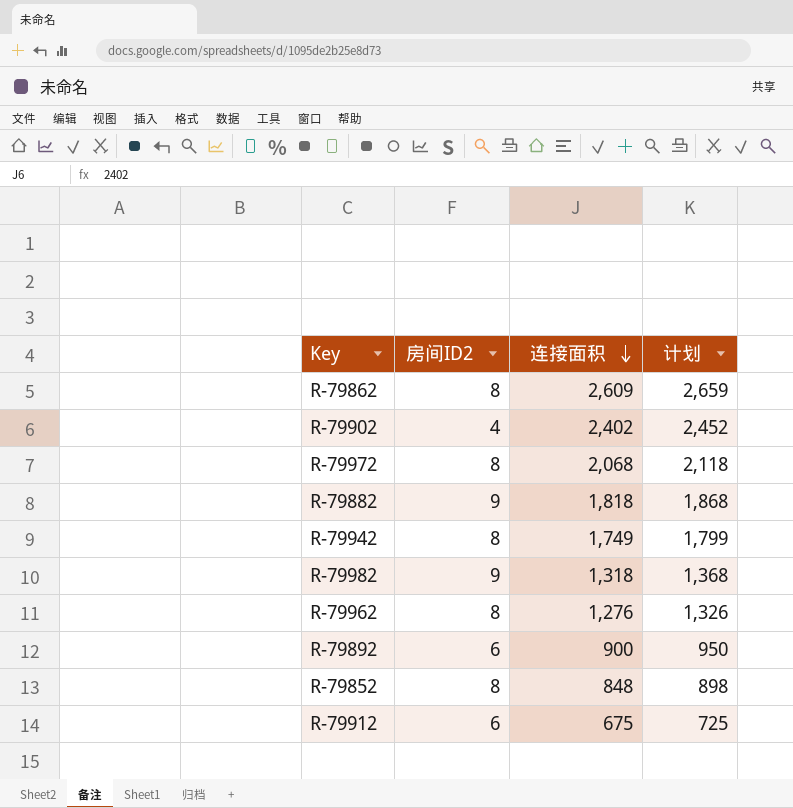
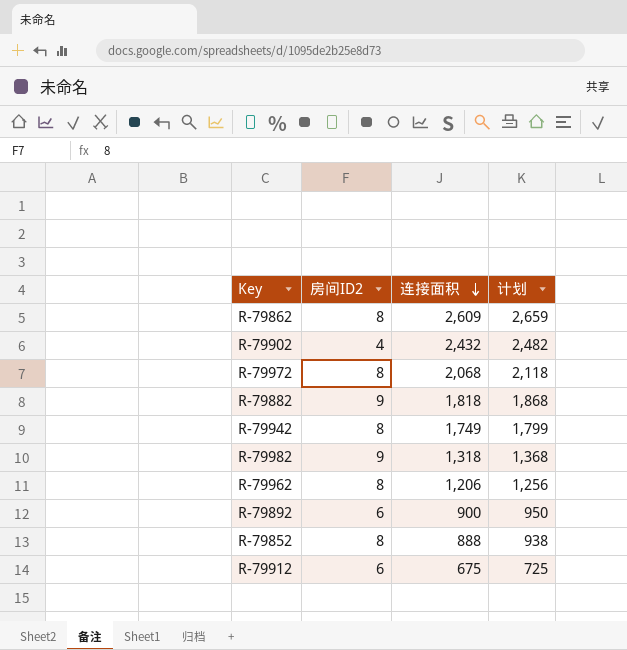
R-79902 | 连接面积: 2,402 -> 2,432
R-79902 | 计划: 2,452 -> 2,482
R-79962 | 连接面积: 1,276 -> 1,206
R-79962 | 计划: 1,326 -> 1,256
R-79852 | 连接面积: 848 -> 888
R-79852 | 计划: 898 -> 938

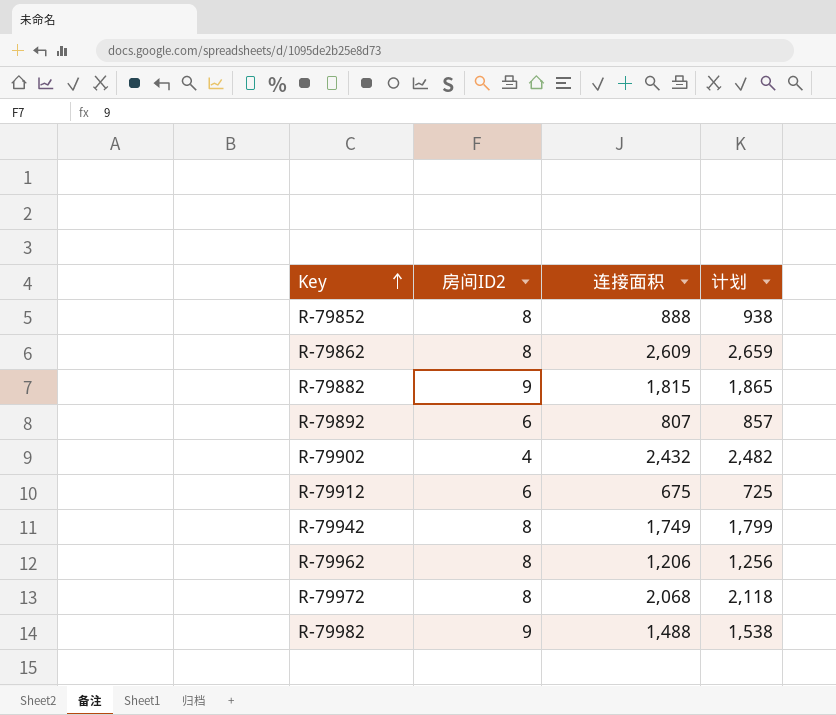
row order: 连接面积 descending -> Key ascending
R-79882 | 连接面积: 1,818 -> 1,815
R-79882 | 计划: 1,868 -> 1,865
R-79892 | 连接面积: 900 -> 807
R-79892 | 计划: 950 -> 857
R-79982 | 连接面积: 1,318 -> 1,488
R-79982 | 计划: 1,368 -> 1,538

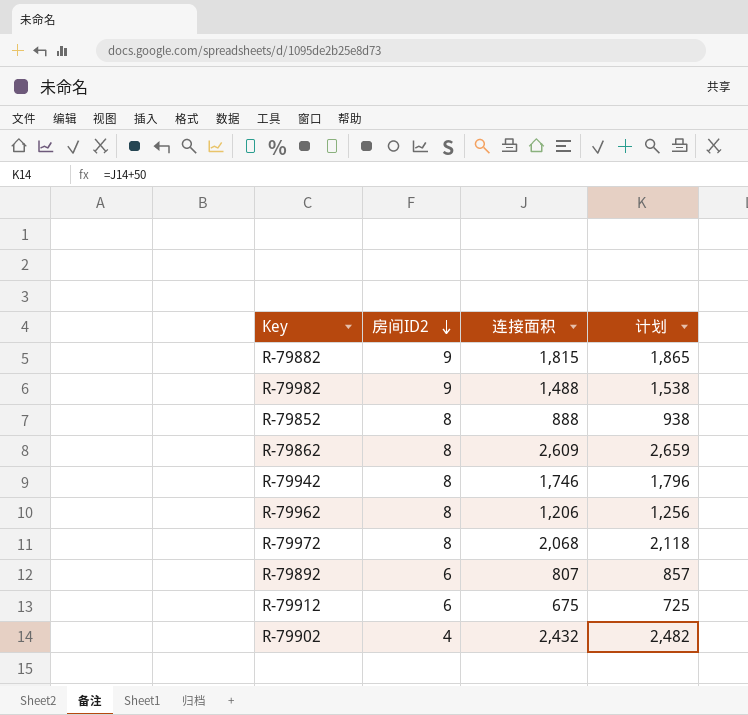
row order: Key ascending -> 房间ID2 descending
R-79942 | 连接面积: 1,749 -> 1,746
R-79942 | 计划: 1,799 -> 1,796

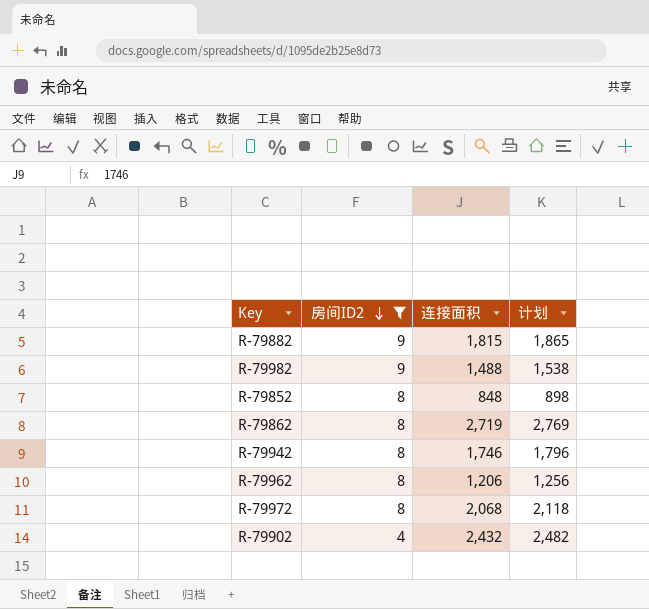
filter: none -> 房间ID2 != 6
R-79852 | 连接面积: 888 -> 848
R-79852 | 计划: 938 -> 898
R-79862 | 连接面积: 2,609 -> 2,719
R-79862 | 计划: 2,659 -> 2,769

